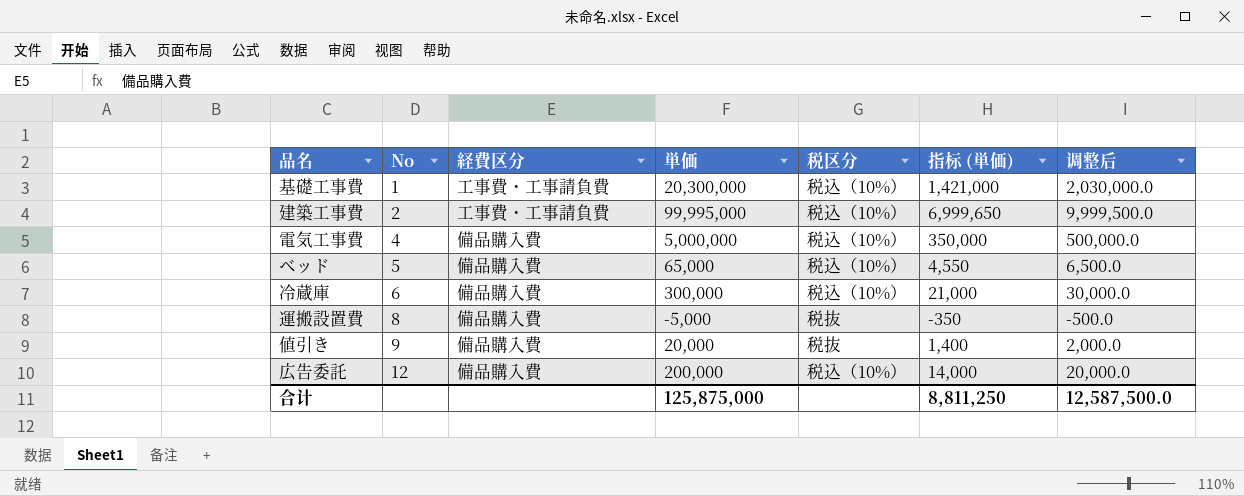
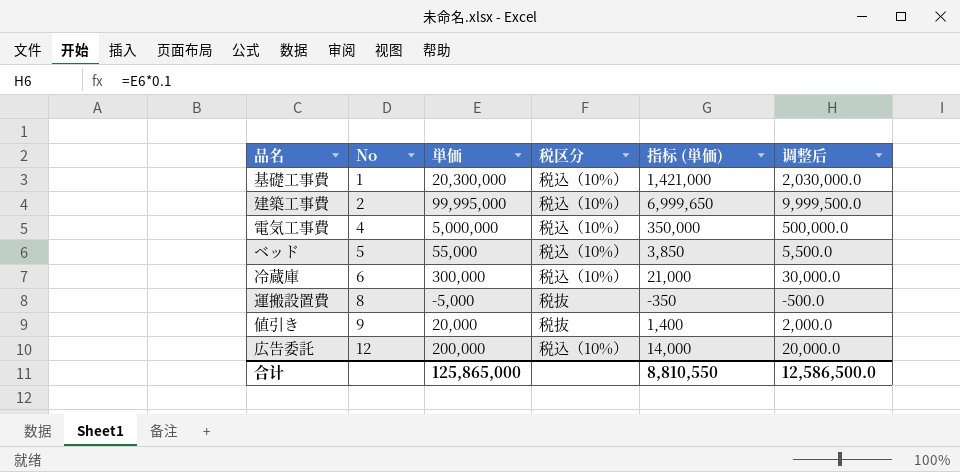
column 経費区分 | position: 3 -> none
ベッド | 単価: 65,000 -> 55,000
ベッド | 指标 (単価): 4,550 -> 3,850
ベッド | 调整后: 6,500.0 -> 5,500.0
合计 | 単価: 125,875,000 -> 125,865,000
合计 | 指标 (単価): 8,811,250 -> 8,810,550
合计 | 调整后: 12,587,500.0 -> 12,586,500.0

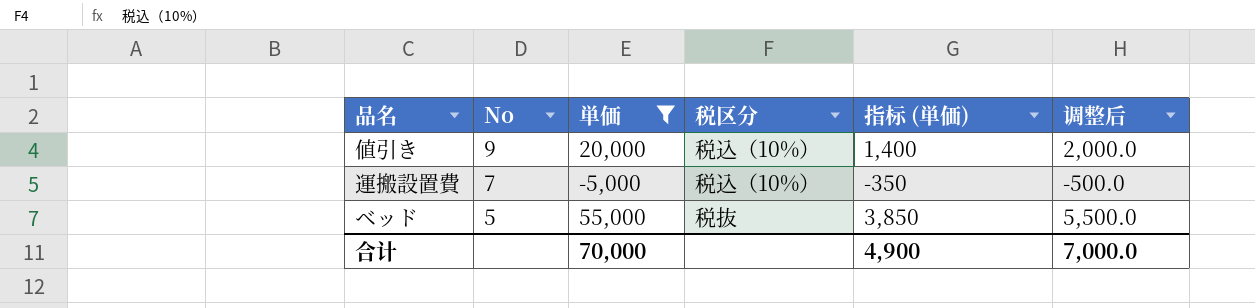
filter: none -> 単価 <= 55,000
row order: No ascending -> No descending
値引き | 税区分: 税抜 -> 税込（10%）
運搬設置費 | No: 8 -> 7
運搬設置費 | 税区分: 税抜 -> 税込（10%）
ベッド | 税区分: 税込（10%） -> 税抜
合计 | 単価: 125,865,000 -> 70,000
合计 | 指标 (単価): 8,810,550 -> 4,900
合计 | 调整后: 12,586,500.0 -> 7,000.0

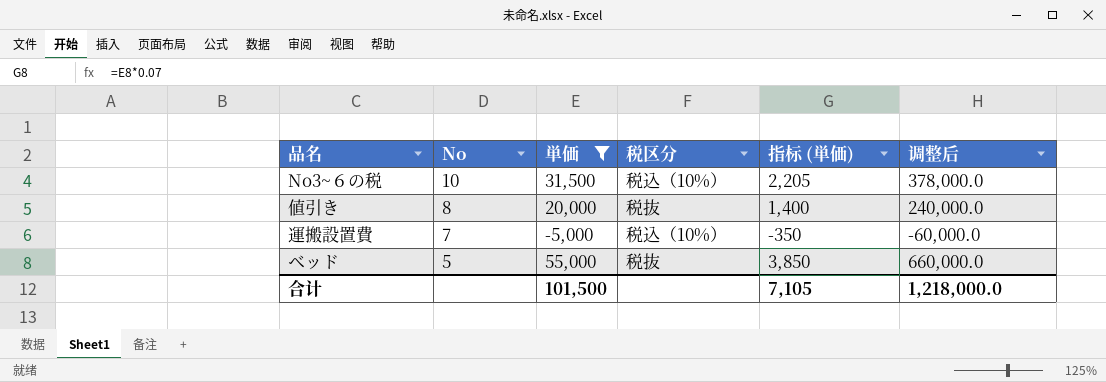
column 调整后 | formula: [単価] * 0.1 -> [単価] * 12
row No3~６の税: none -> 10 | 31,500 | 税込（10%） | 2,205 | 378,000.0
値引き | No: 9 -> 8
値引き | 税区分: 税込（10%） -> 税抜
合计 | 単価: 70,000 -> 101,500
合计 | 指标 (単価): 4,900 -> 7,105
合计 | 调整后: 7,000.0 -> 1,218,000.0

